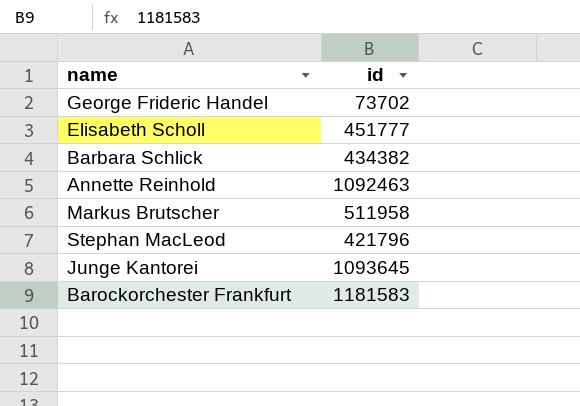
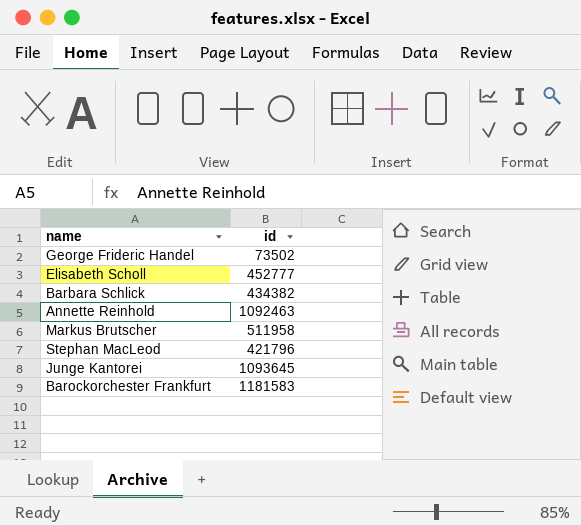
George Frideric Handel | id: 73702 -> 73502
Elisabeth Scholl | id: 451777 -> 452777

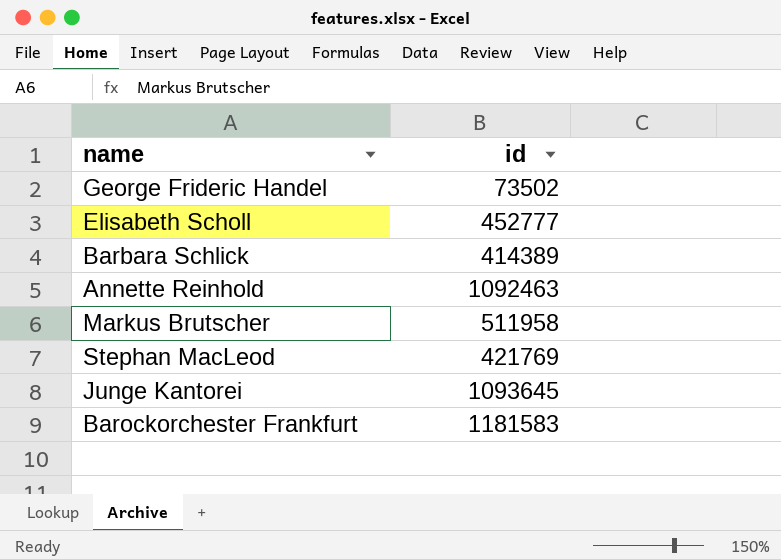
Barbara Schlick | id: 434382 -> 414389
Stephan MacLeod | id: 421796 -> 421769

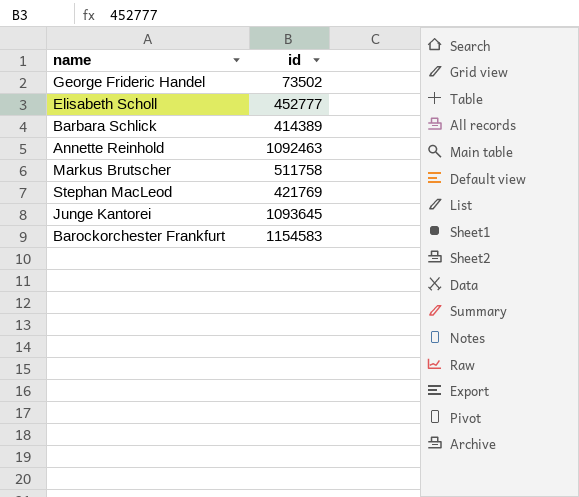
Markus Brutscher | id: 511958 -> 511758
Barockorchester Frankfurt | id: 1181583 -> 1154583

